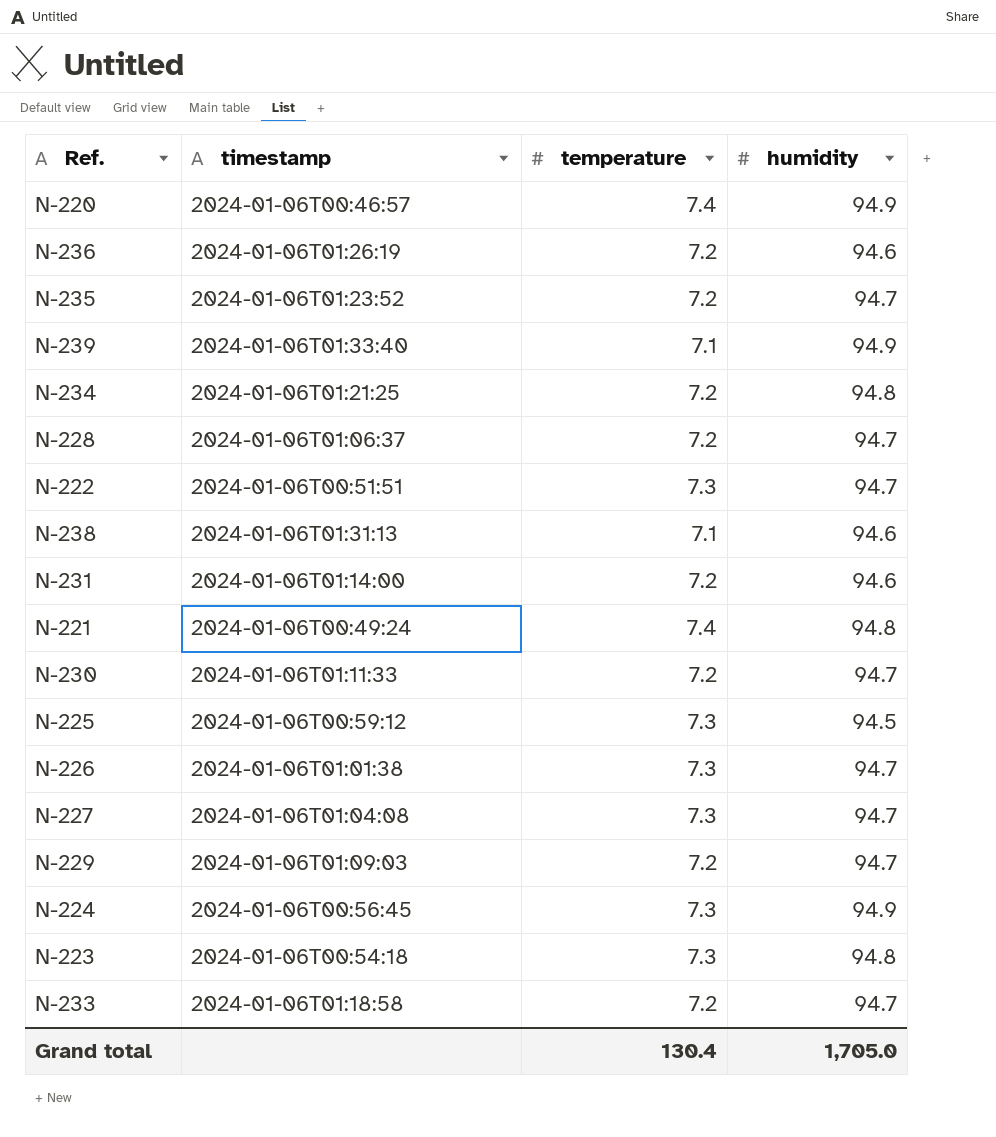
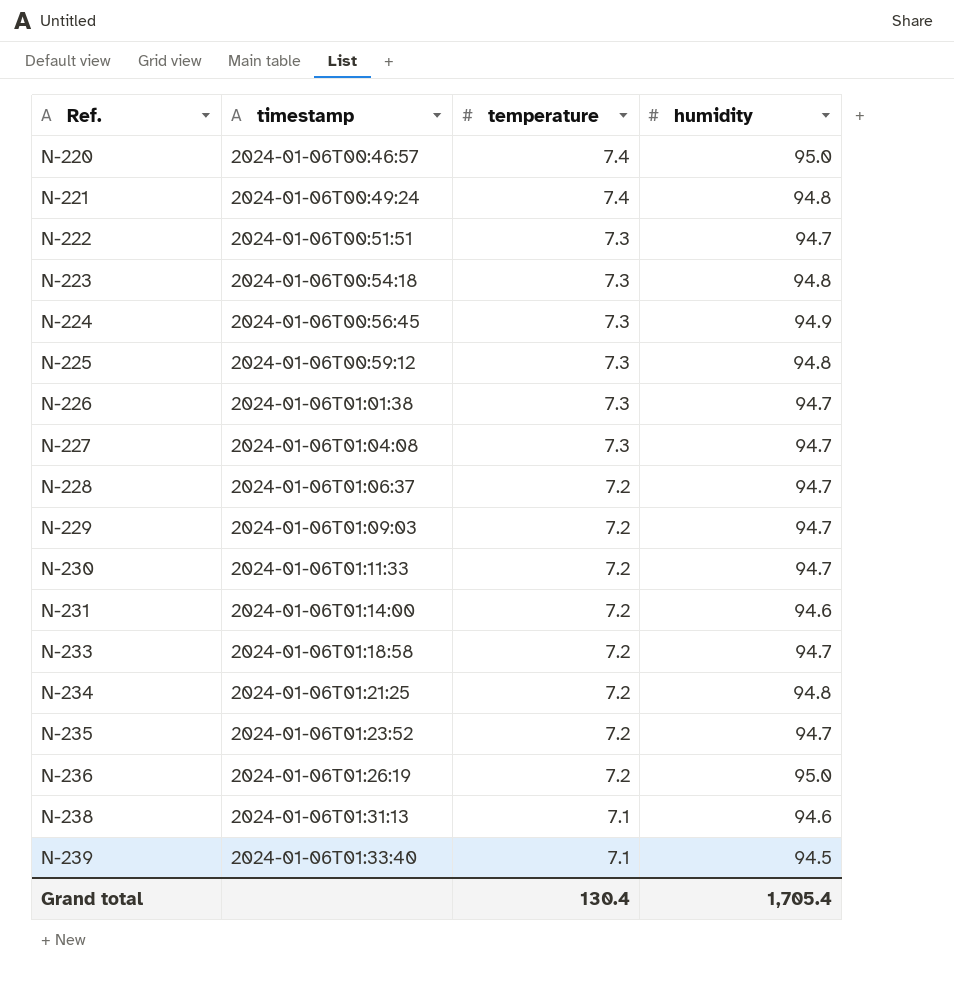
row order: none -> Ref. ascending
N-220 | humidity: 94.9 -> 95.0
N-225 | humidity: 94.5 -> 94.8
N-236 | humidity: 94.6 -> 95.0
N-239 | humidity: 94.9 -> 94.5
Grand total | humidity: 1,705.0 -> 1,705.4

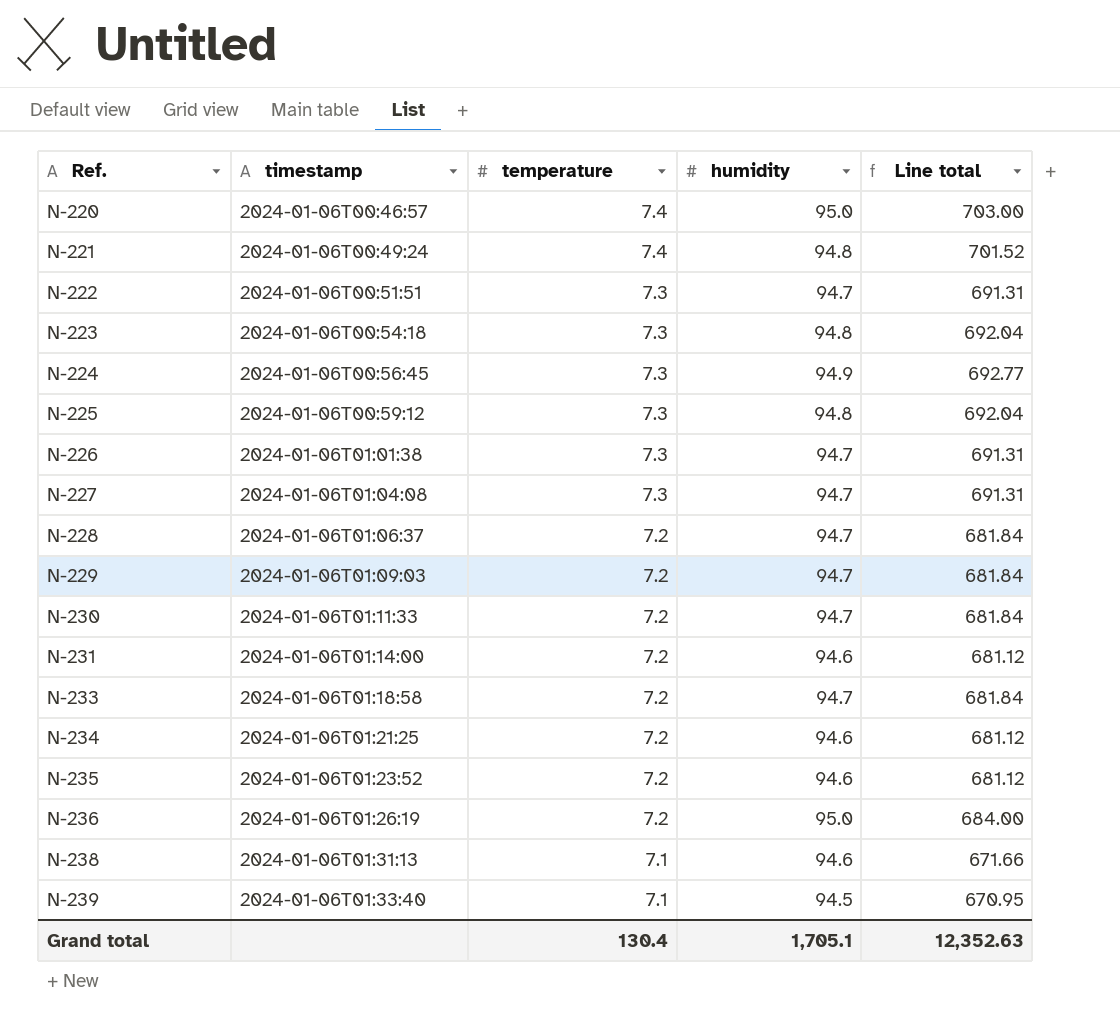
column Line total | formula: none -> [temperature] * [humidity]
N-234 | humidity: 94.8 -> 94.6
N-235 | humidity: 94.7 -> 94.6
Grand total | humidity: 1,705.4 -> 1,705.1

